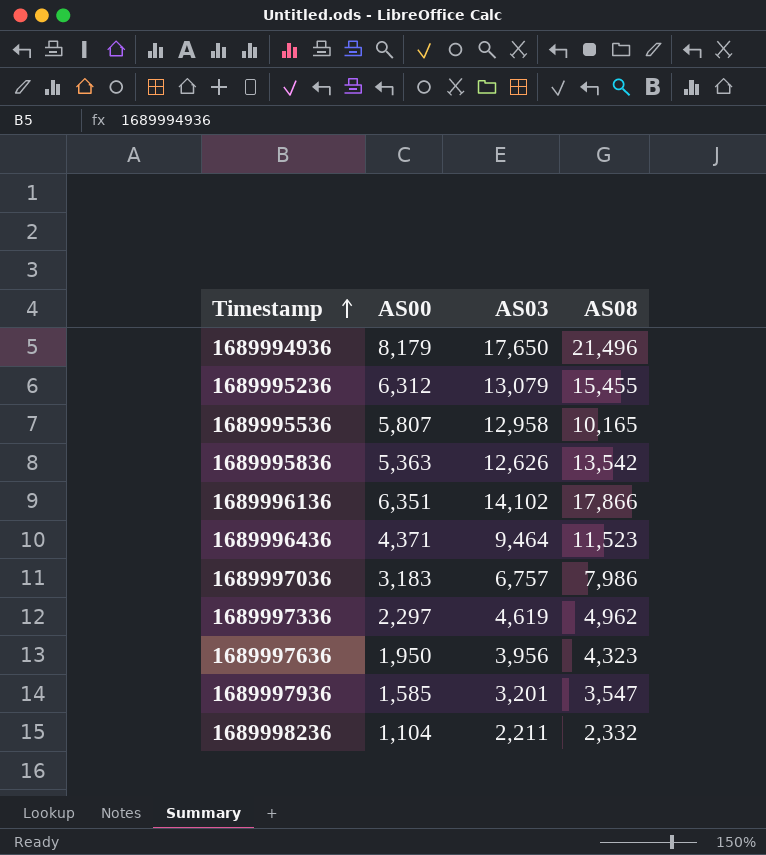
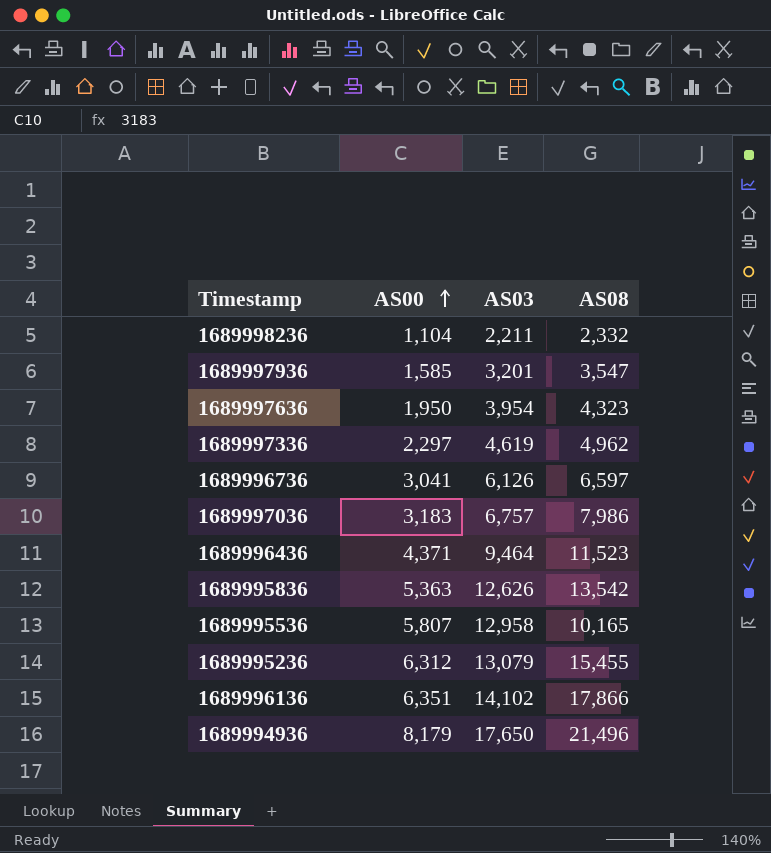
row order: Timestamp ascending -> AS00 ascending
1689997636 | AS03: 3,956 -> 3,954
row 1689996736: none -> 3,041 | 6,126 | 6,597

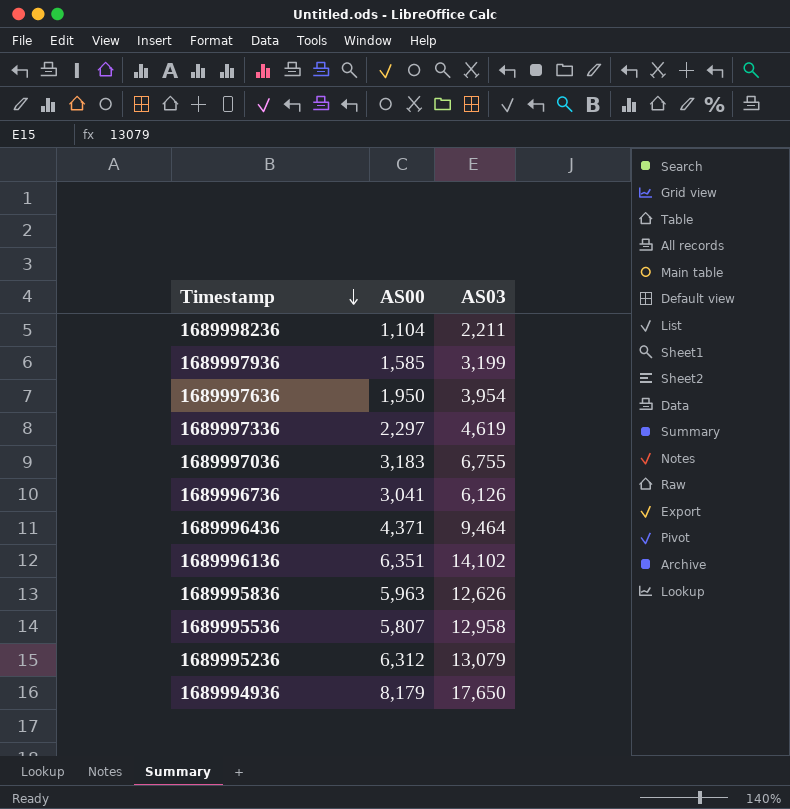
row order: AS00 ascending -> Timestamp descending
column AS08 | position: 4 -> none
1689997936 | AS03: 3,201 -> 3,199
1689997036 | AS03: 6,757 -> 6,755
1689995836 | AS00: 5,363 -> 5,963

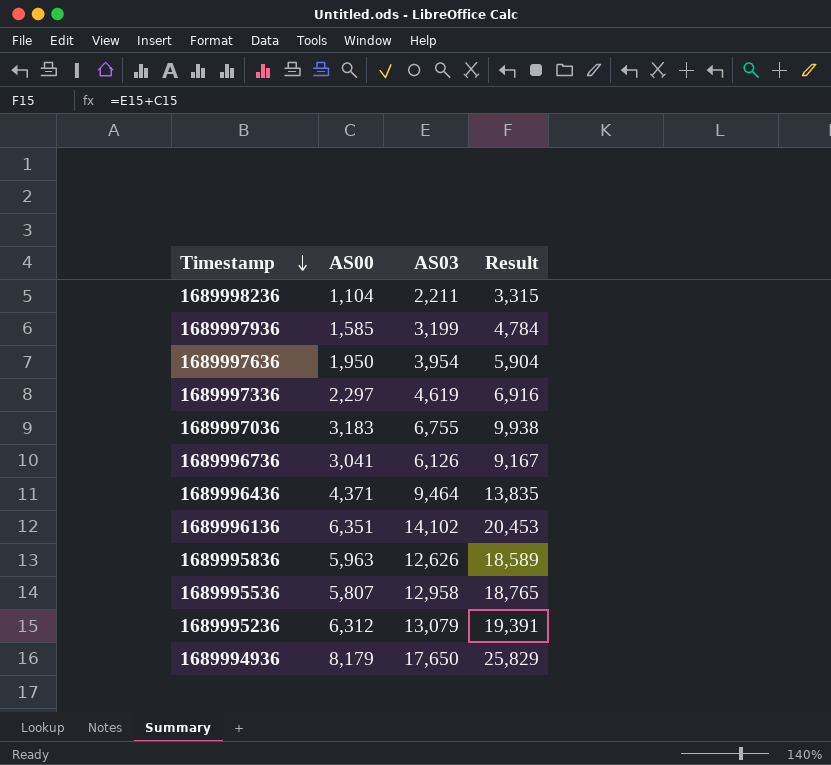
column Result | formula: none -> [AS00] + [AS03]

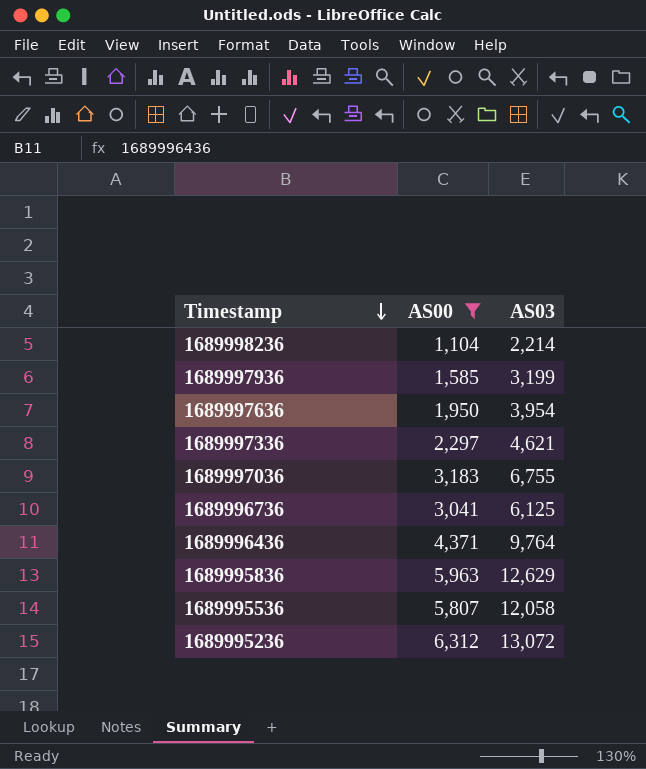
filter: none -> AS00 <= 6,312
column Result | formula: [AS00] + [AS03] -> none
1689998236 | AS03: 2,211 -> 2,214
1689997336 | AS03: 4,619 -> 4,621
1689996736 | AS03: 6,126 -> 6,125
1689996436 | AS03: 9,464 -> 9,764
1689995836 | AS03: 12,626 -> 12,629
1689995536 | AS03: 12,958 -> 12,058
1689995236 | AS03: 13,079 -> 13,072

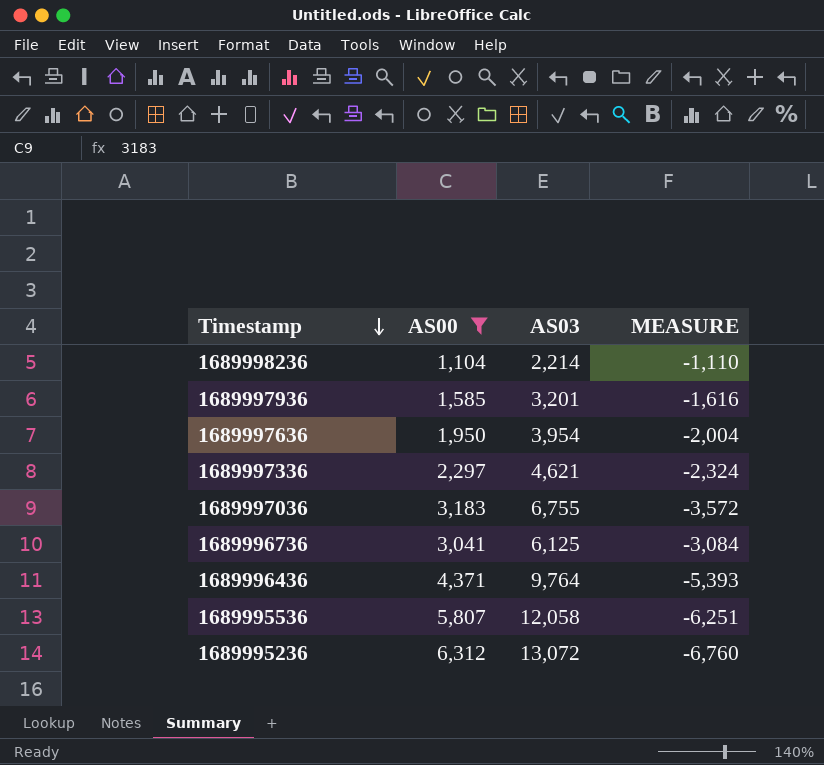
column MEASURE | formula: none -> [AS00] - [AS03]
row 1689995836: 5,963 | 12,629 -> none
1689997936 | AS03: 3,199 -> 3,201

